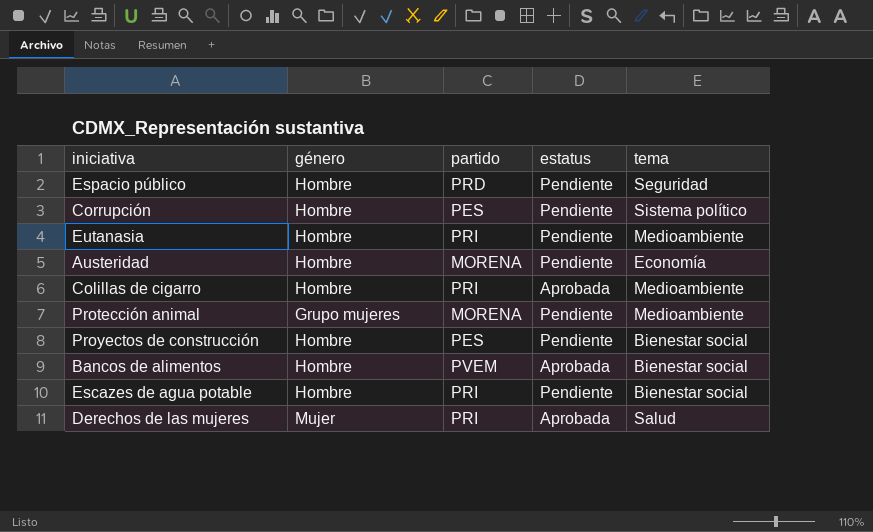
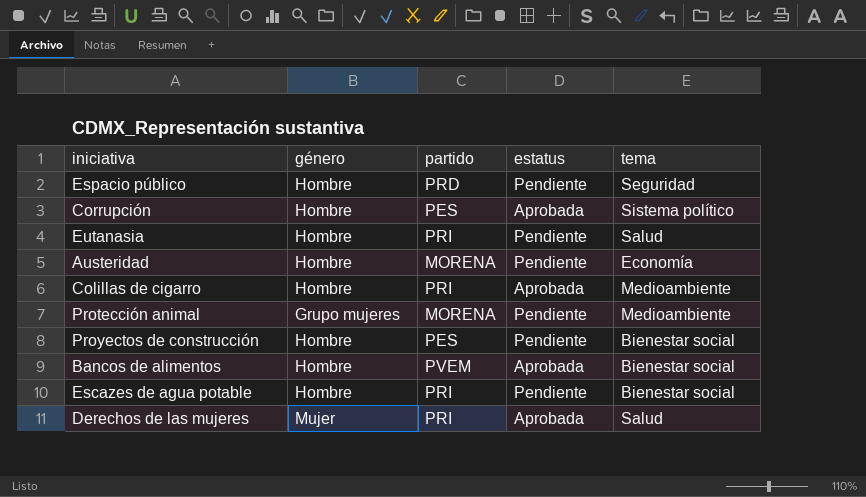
Corrupción | estatus: Pendiente -> Aprobada
Eutanasia | tema: Medioambiente -> Salud

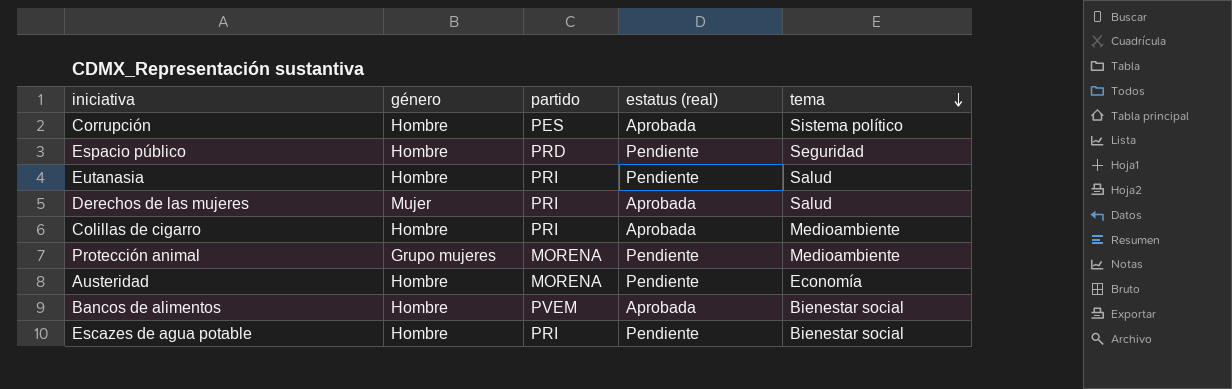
row order: none -> tema descending
column name: estatus -> estatus (real)
row Proyectos de construcción: Hombre | PES | Pendiente | Bienestar social -> none

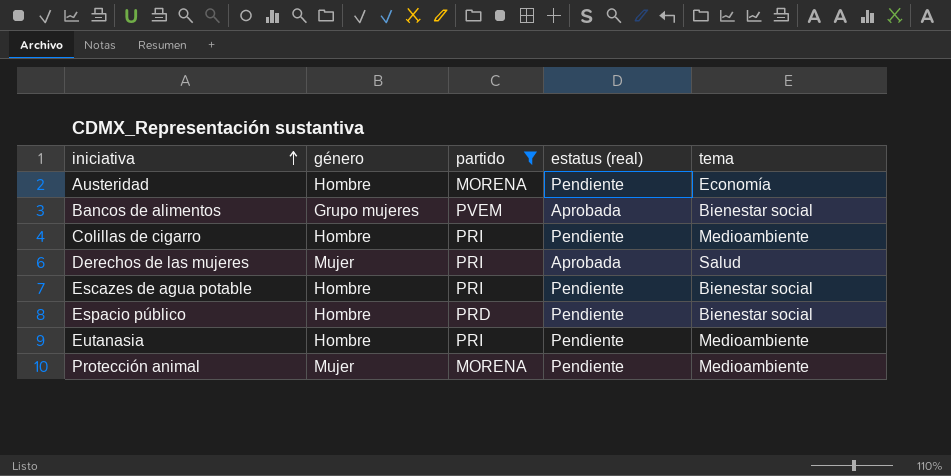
filter: none -> partido != PES
row order: tema descending -> iniciativa ascending
Bancos de alimentos | género: Hombre -> Grupo mujeres
Colillas de cigarro | estatus (real): Aprobada -> Pendiente
Espacio público | tema: Seguridad -> Bienestar social
Eutanasia | tema: Salud -> Medioambiente
Protección animal | género: Grupo mujeres -> Mujer

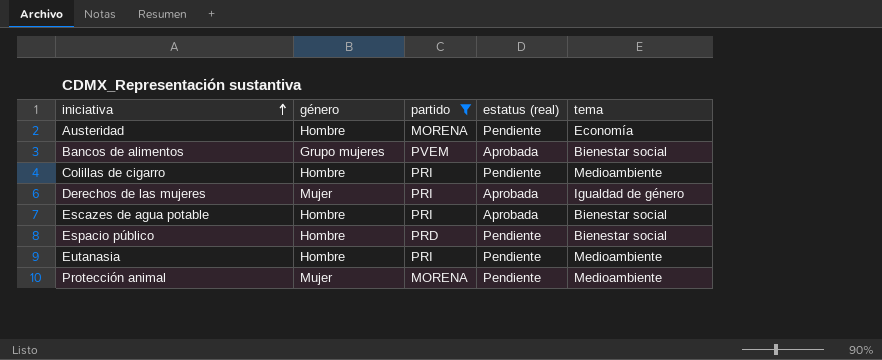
Derechos de las mujeres | tema: Salud -> Igualdad de género
Escazes de agua potable | estatus (real): Pendiente -> Aprobada

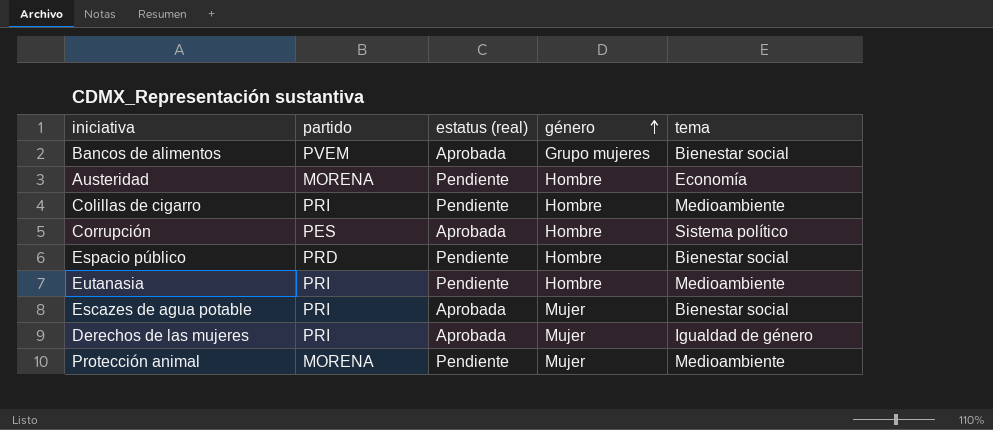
filter: partido != PES -> none
row order: iniciativa ascending -> género ascending
column género | position: 2 -> 4
Escazes de agua potable | género: Hombre -> Mujer

